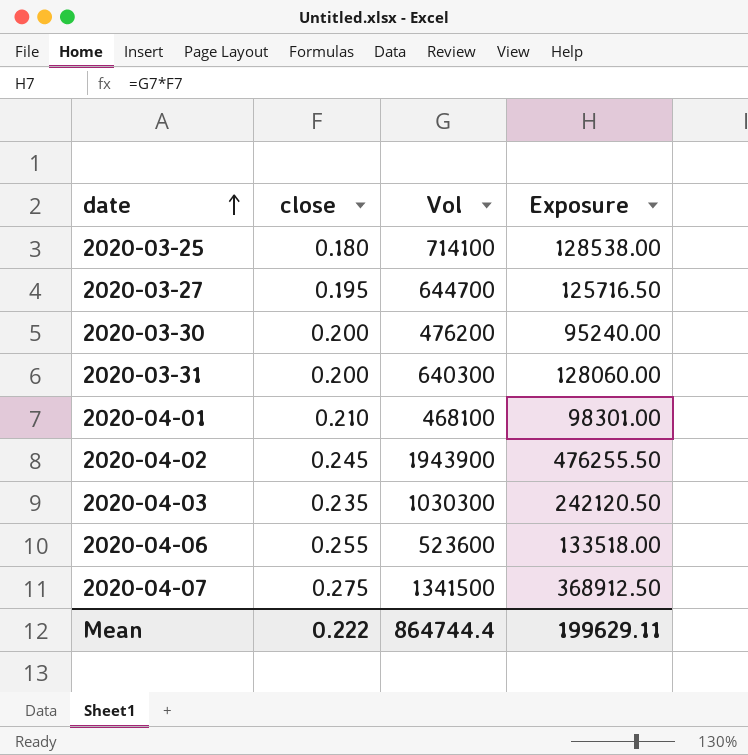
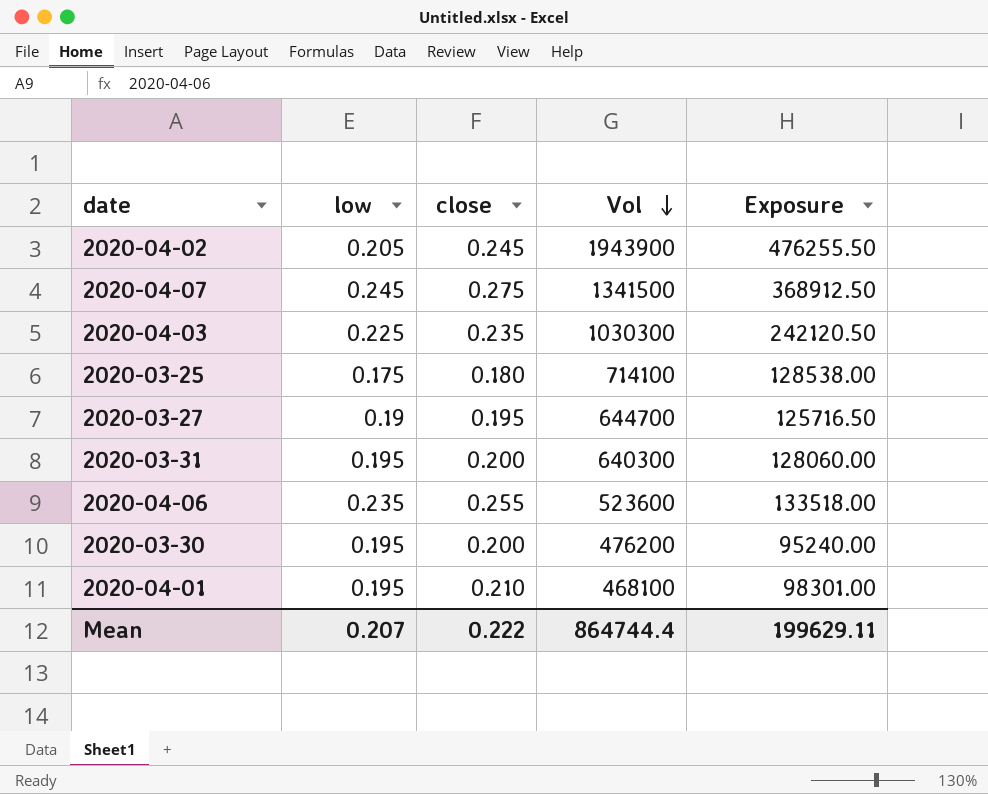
row order: date ascending -> Vol descending
column low | position: none -> 2

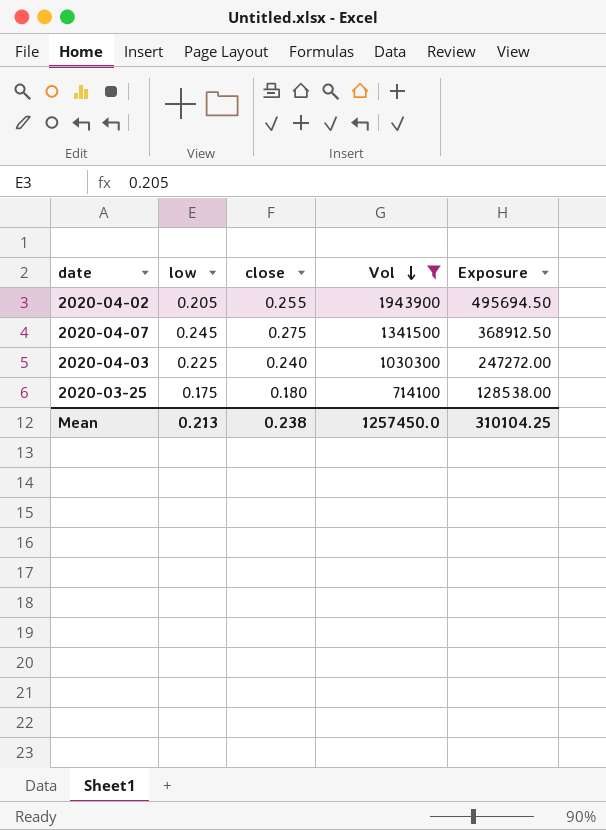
filter: none -> Vol >= 714100
2020-04-02 | close: 0.245 -> 0.255
2020-04-02 | Exposure: 476255.50 -> 495694.50
2020-04-03 | close: 0.235 -> 0.240
2020-04-03 | Exposure: 242120.50 -> 247272.00
Mean | low: 0.207 -> 0.213
Mean | close: 0.222 -> 0.238
Mean | Vol: 864744.4 -> 1257450.0
Mean | Exposure: 199629.11 -> 310104.25

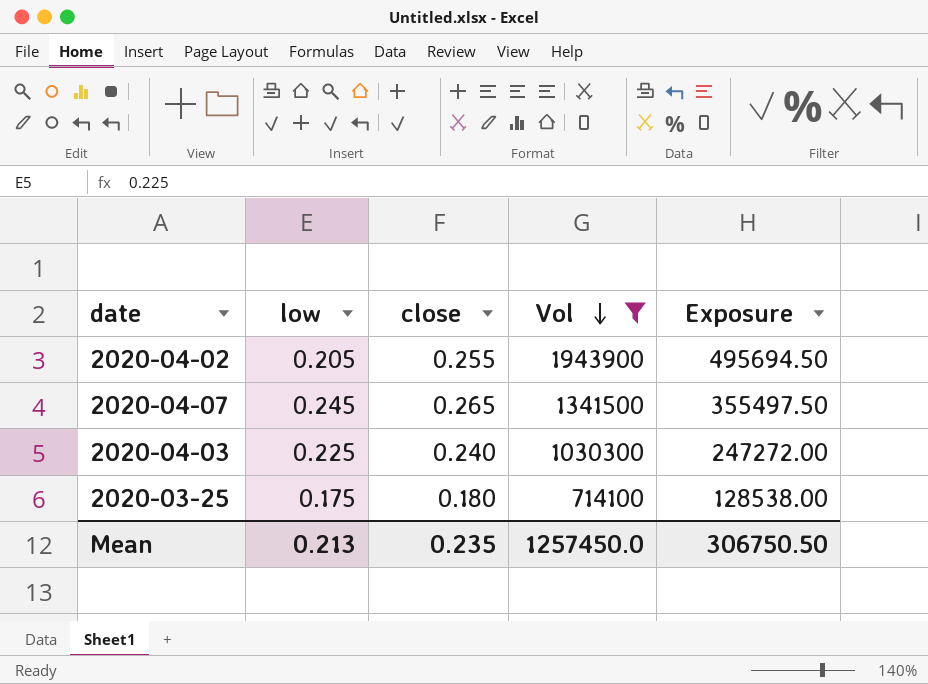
2020-04-07 | close: 0.275 -> 0.265
2020-04-07 | Exposure: 368912.50 -> 355497.50
Mean | close: 0.238 -> 0.235
Mean | Exposure: 310104.25 -> 306750.50

